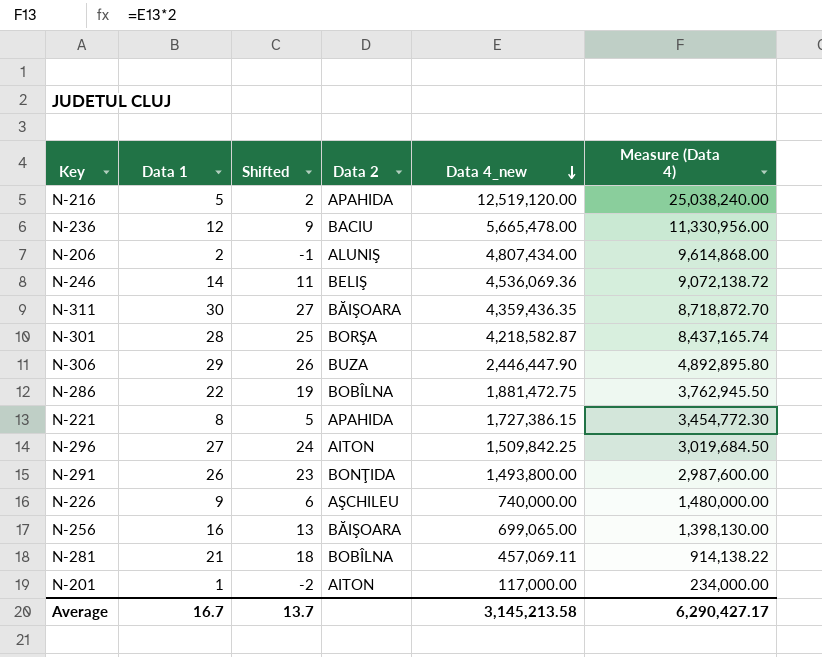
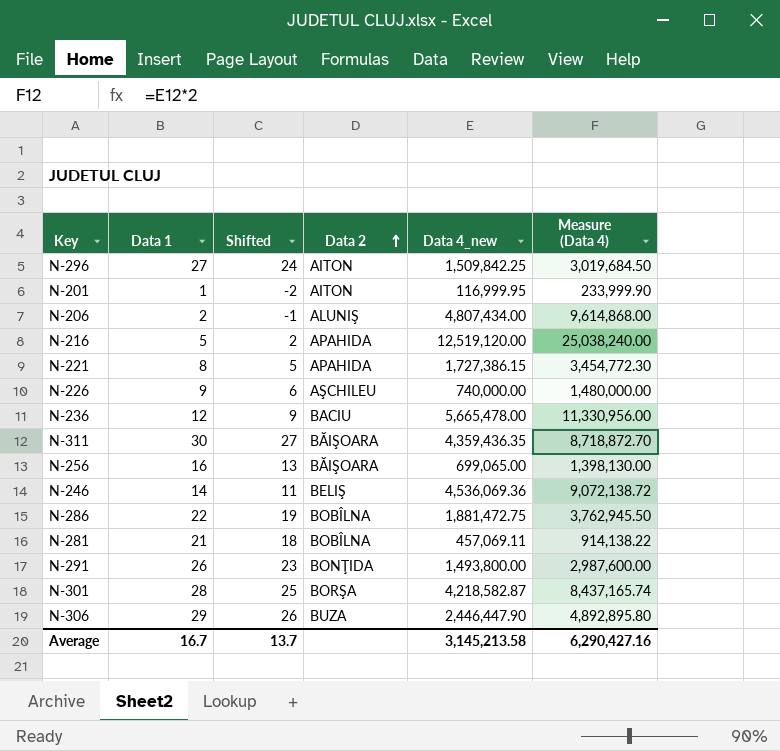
row order: Data 4_new descending -> Data 2 ascending
N-201 | Data 4_new: 117,000.00 -> 116,999.95
N-201 | Measure (Data 4): 234,000.00 -> 233,999.90
Average | Measure (Data 4): 6,290,427.17 -> 6,290,427.16

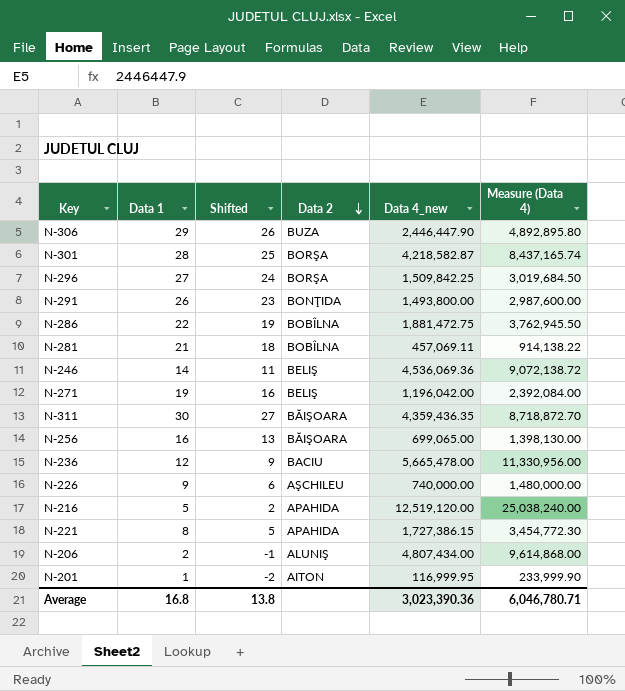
row order: Data 2 ascending -> Data 2 descending
N-296 | Data 2: AITON -> BORŞA
row N-271: none -> 19 | 16 | BELIŞ | 1,196,042.00 | 2,392,084.00
Average | Data 1: 16.7 -> 16.8
Average | Shifted: 13.7 -> 13.8
Average | Data 4_new: 3,145,213.58 -> 3,023,390.36
Average | Measure (Data 4): 6,290,427.16 -> 6,046,780.71

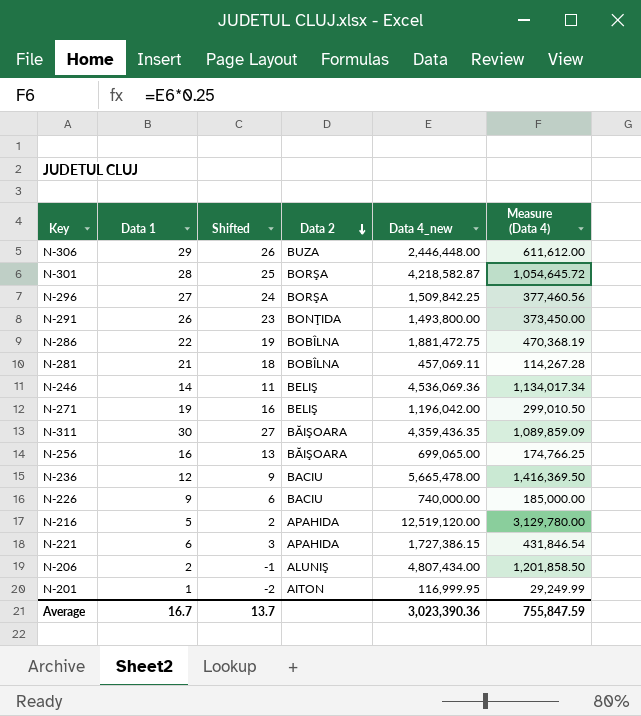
column Measure (Data 4) | formula: [Data 4_new] * 2 -> [Data 4_new] * 0.25
N-306 | Data 4_new: 2,446,447.90 -> 2,446,448.00
N-226 | Data 2: AŞCHILEU -> BACIU
N-221 | Data 1: 8 -> 6
N-221 | Shifted: 5 -> 3
Average | Data 1: 16.8 -> 16.7
Average | Shifted: 13.8 -> 13.7
Average | Measure (Data 4): 6,046,780.71 -> 755,847.59

